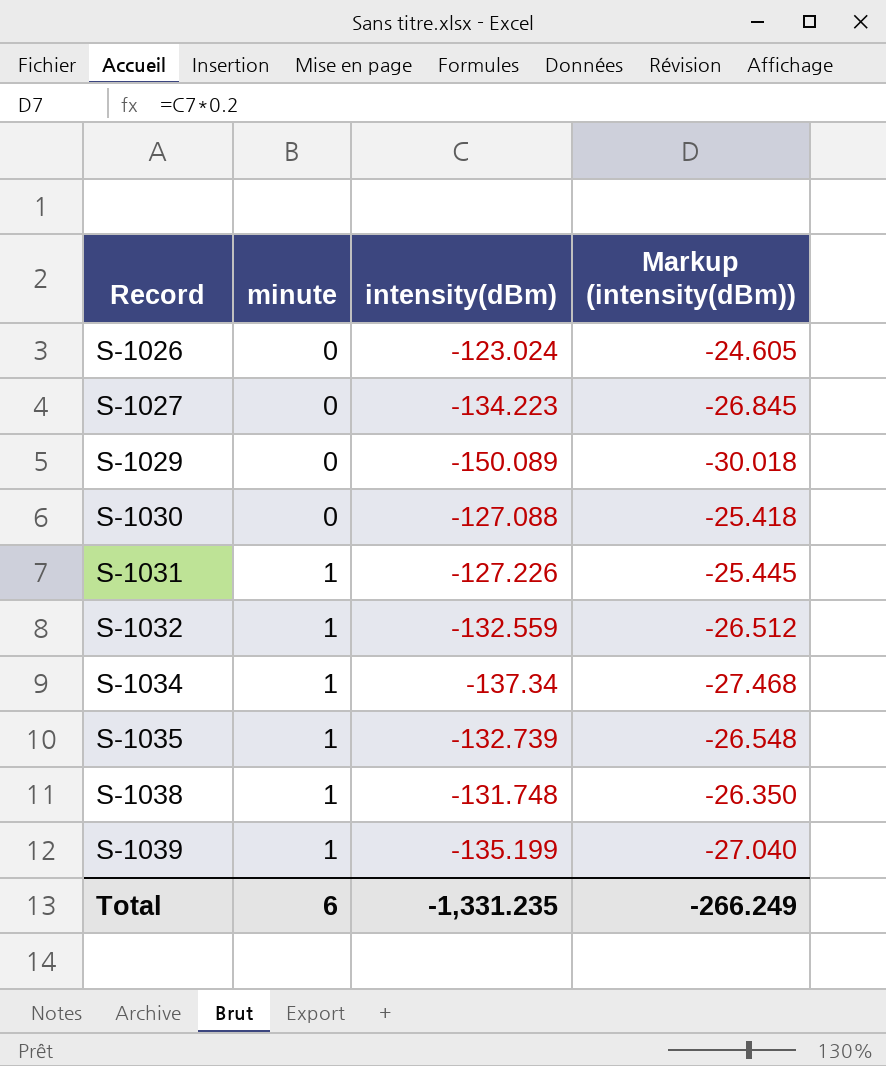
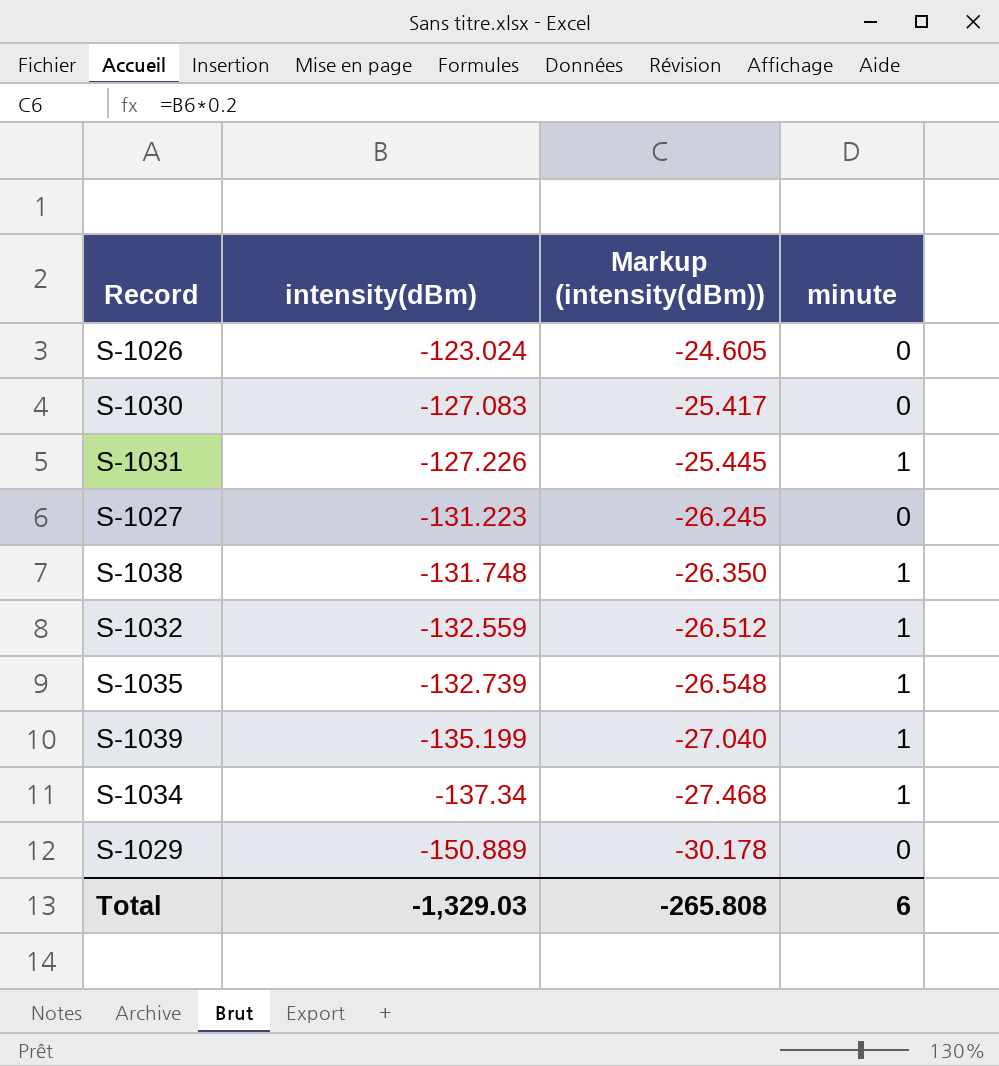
row order: Record ascending -> intensity(dBm) descending
column minute | position: 2 -> 4
S-1030 | intensity(dBm): -127.088 -> -127.083
S-1030 | Markup (intensity(dBm)): -25.418 -> -25.417
S-1027 | intensity(dBm): -134.223 -> -131.223
S-1027 | Markup (intensity(dBm)): -26.845 -> -26.245
S-1029 | intensity(dBm): -150.089 -> -150.889
S-1029 | Markup (intensity(dBm)): -30.018 -> -30.178
Total | intensity(dBm): -1,331.235 -> -1,329.03
Total | Markup (intensity(dBm)): -266.249 -> -265.808

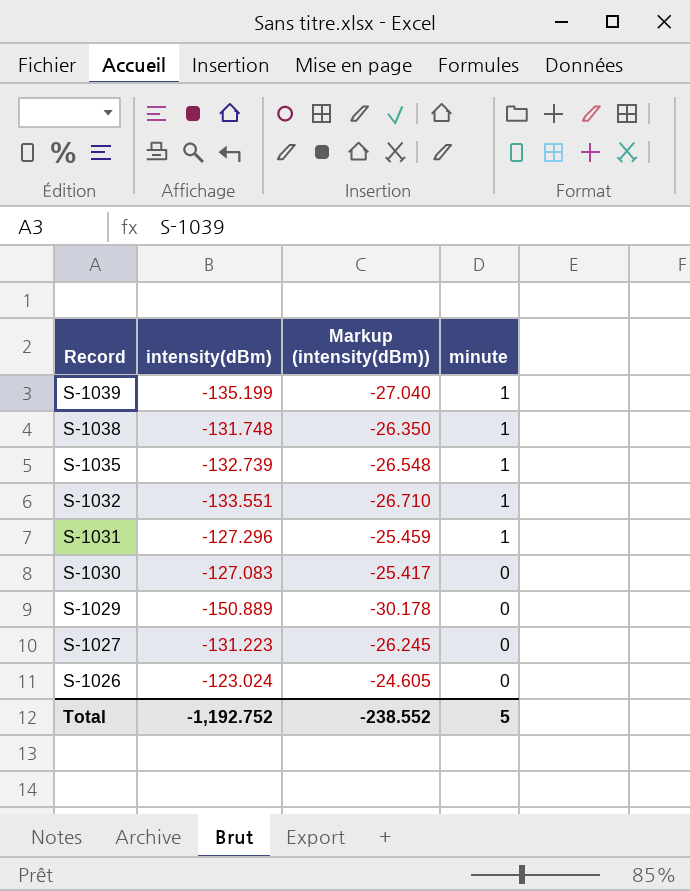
row order: intensity(dBm) descending -> Record descending
row S-1034: -137.34 | -27.468 | 1 -> none
S-1032 | intensity(dBm): -132.559 -> -133.551
S-1032 | Markup (intensity(dBm)): -26.512 -> -26.710
S-1031 | intensity(dBm): -127.226 -> -127.296
S-1031 | Markup (intensity(dBm)): -25.445 -> -25.459
Total | intensity(dBm): -1,329.03 -> -1,192.752
Total | Markup (intensity(dBm)): -265.808 -> -238.552
Total | minute: 6 -> 5

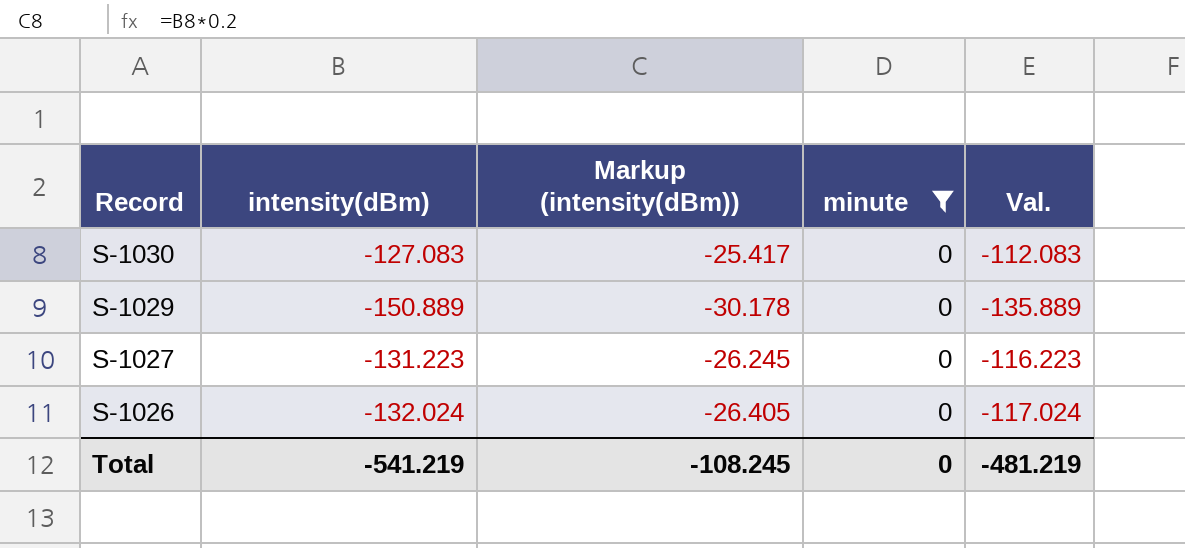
filter: none -> minute = 0
column Val. | formula: none -> [intensity(dBm)] + 15
S-1026 | intensity(dBm): -123.024 -> -132.024
S-1026 | Markup (intensity(dBm)): -24.605 -> -26.405
Total | intensity(dBm): -1,192.752 -> -541.219
Total | Markup (intensity(dBm)): -238.552 -> -108.245
Total | minute: 5 -> 0

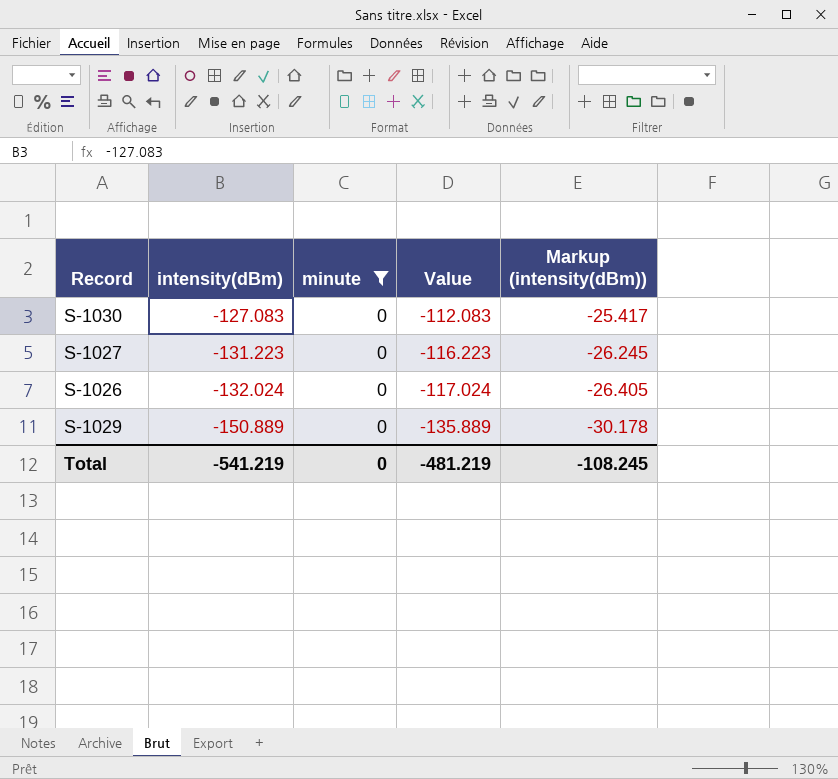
row order: Record descending -> intensity(dBm) descending
column name: Val. -> Value
column Markup (intensity(dBm)) | position: 3 -> 5

